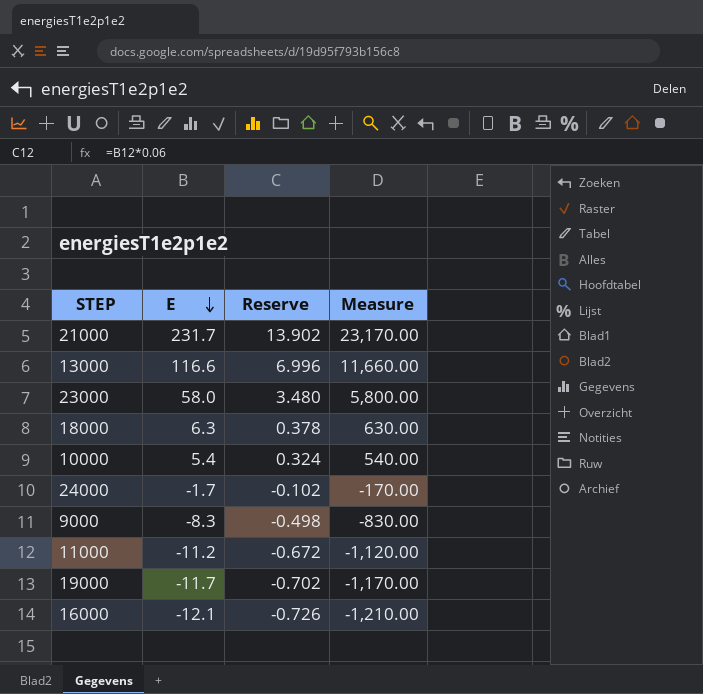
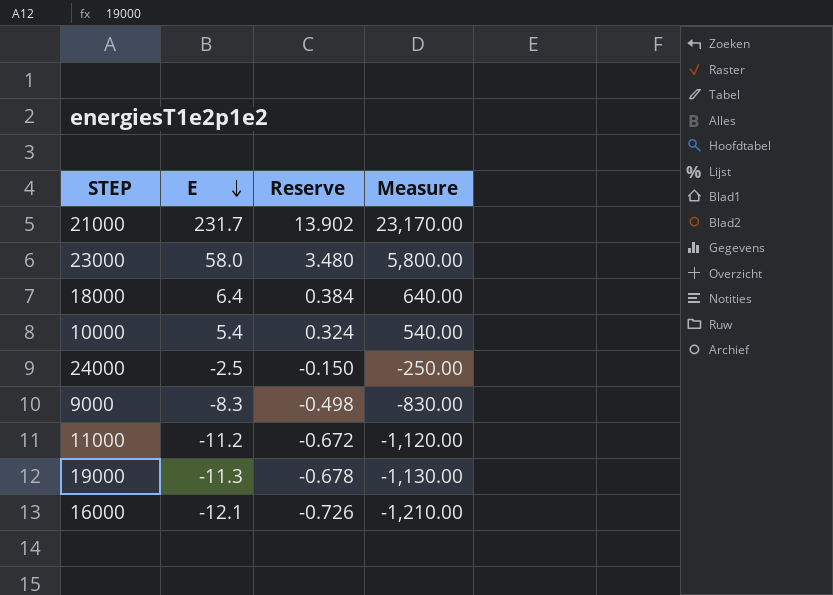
row 13000: 116.6 | 6.996 | 11,660.00 -> none
18000 | E: 6.3 -> 6.4
18000 | Reserve: 0.378 -> 0.384
18000 | Measure: 630.00 -> 640.00
24000 | E: -1.7 -> -2.5
24000 | Reserve: -0.102 -> -0.150
24000 | Measure: -170.00 -> -250.00
19000 | E: -11.7 -> -11.3
19000 | Reserve: -0.702 -> -0.678
19000 | Measure: -1,170.00 -> -1,130.00

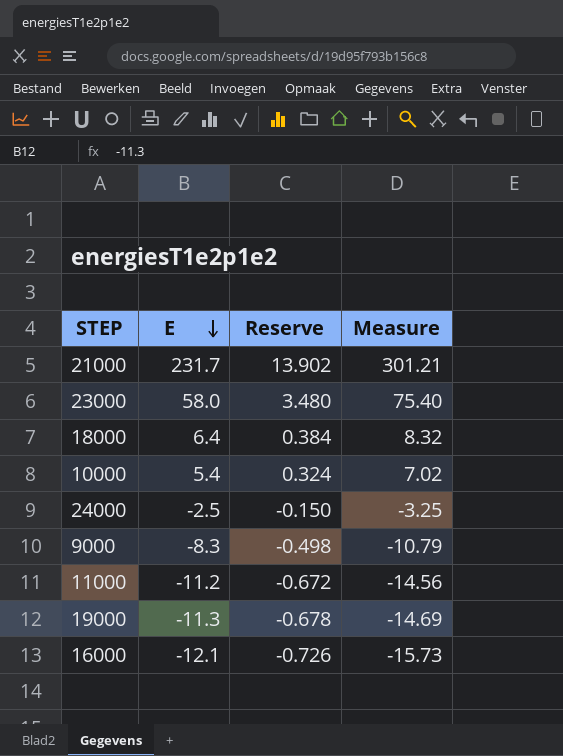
column Measure | formula: [E] * 100 -> [E] * 1.3

